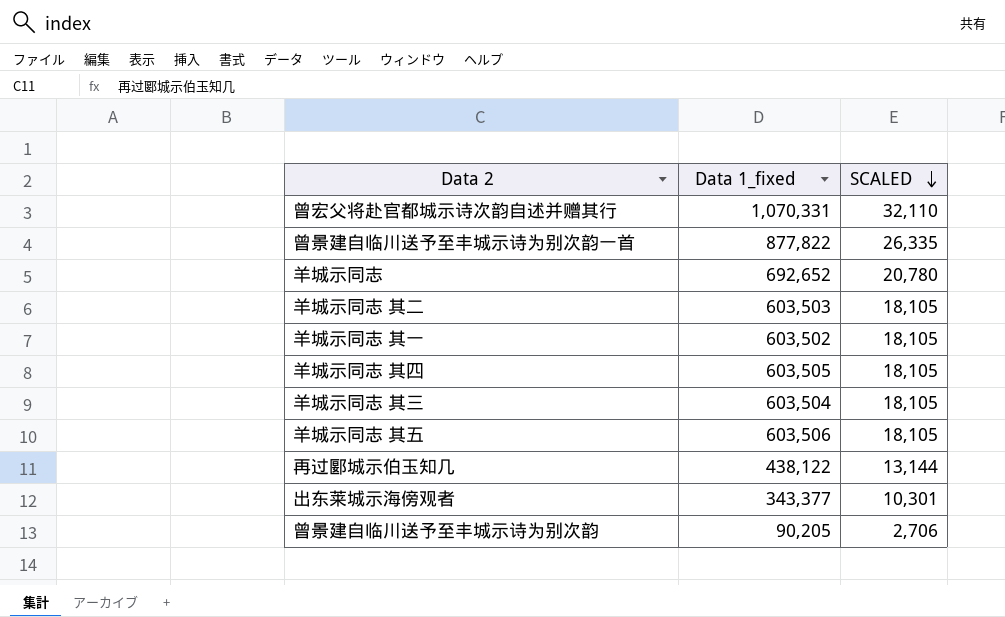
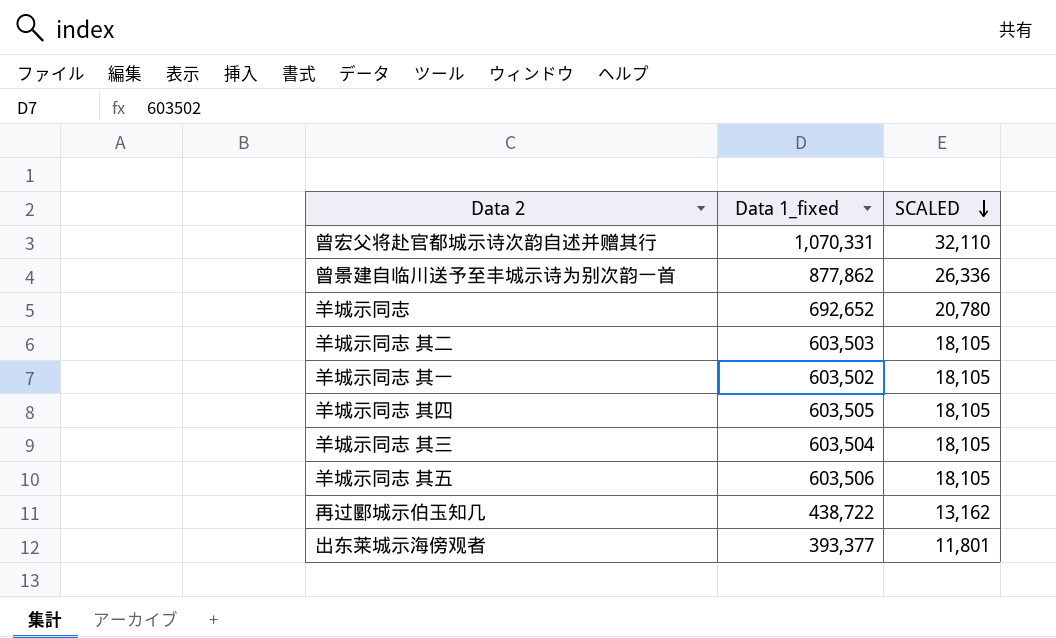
row 曾景建自临川送予至丰城示诗为别次韵: 90,205 | 2,706 -> none
曾景建自临川送予至丰城示诗为别次韵一首 | Data 1_fixed: 877,822 -> 877,862
曾景建自临川送予至丰城示诗为别次韵一首 | SCALED: 26,335 -> 26,336
再过郾城示伯玉知几 | Data 1_fixed: 438,122 -> 438,722
再过郾城示伯玉知几 | SCALED: 13,144 -> 13,162
出东莱城示海傍观者 | Data 1_fixed: 343,377 -> 393,377
出东莱城示海傍观者 | SCALED: 10,301 -> 11,801

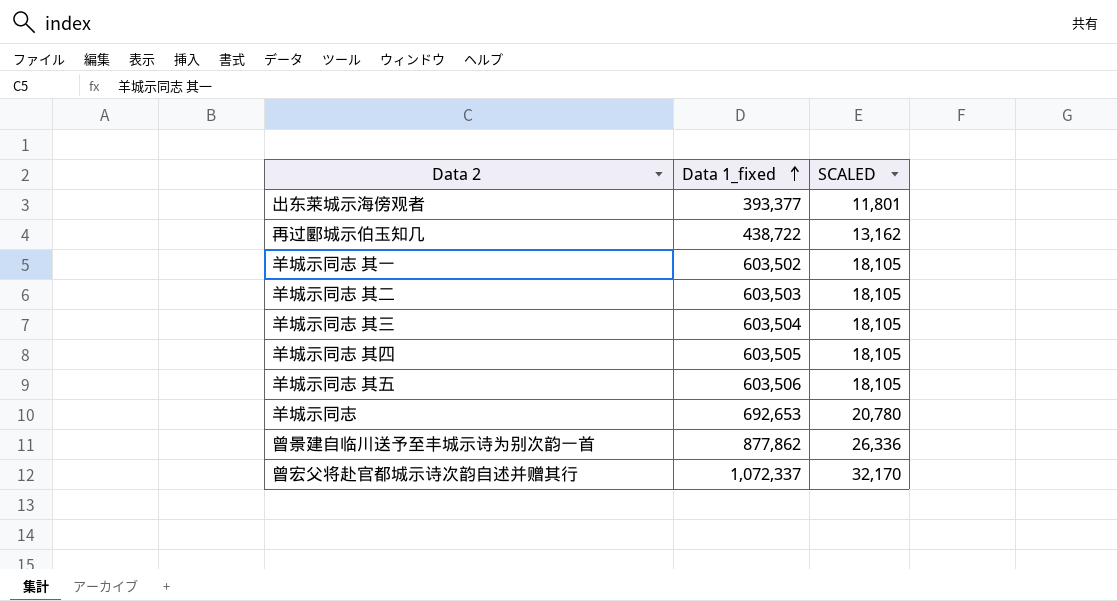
row order: SCALED descending -> Data 1_fixed ascending
羊城示同志 | Data 1_fixed: 692,652 -> 692,653
曾宏父将赴官都城示诗次韵自述并赠其行 | Data 1_fixed: 1,070,331 -> 1,072,337
曾宏父将赴官都城示诗次韵自述并赠其行 | SCALED: 32,110 -> 32,170

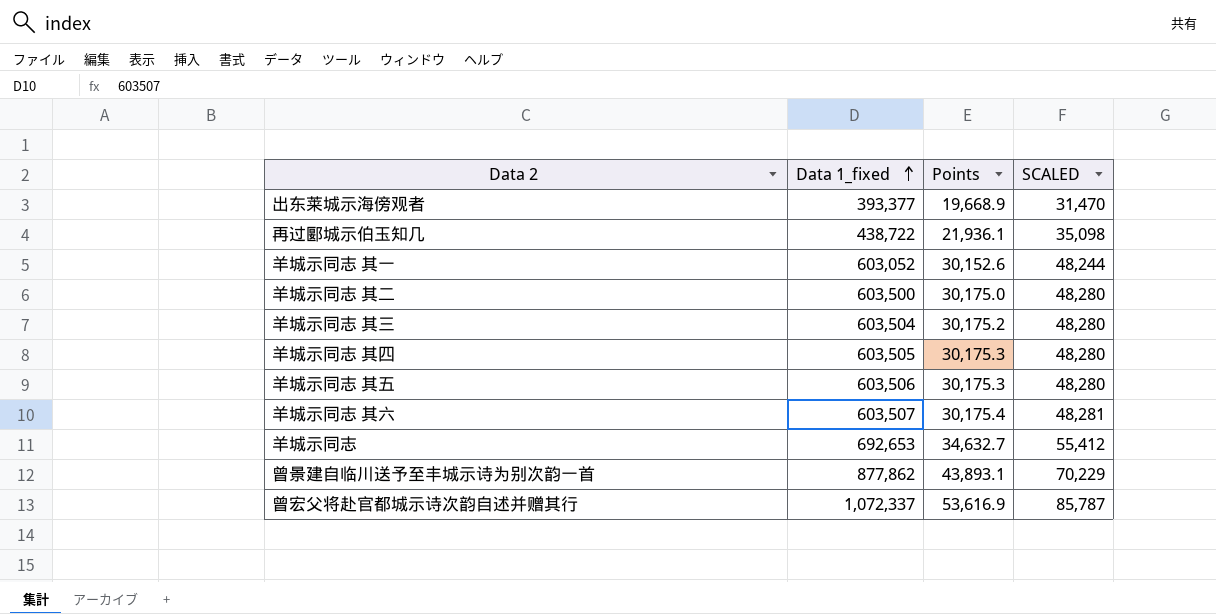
column Points | formula: none -> [Data 1_fixed] * 0.05
column SCALED | formula: [Data 1_fixed] * 0.03 -> [Data 1_fixed] * 0.08
羊城示同志 其一 | Data 1_fixed: 603,502 -> 603,052
羊城示同志 其二 | Data 1_fixed: 603,503 -> 603,500
row 羊城示同志 其六: none -> 603,507 | 30,175.4 | 48,281

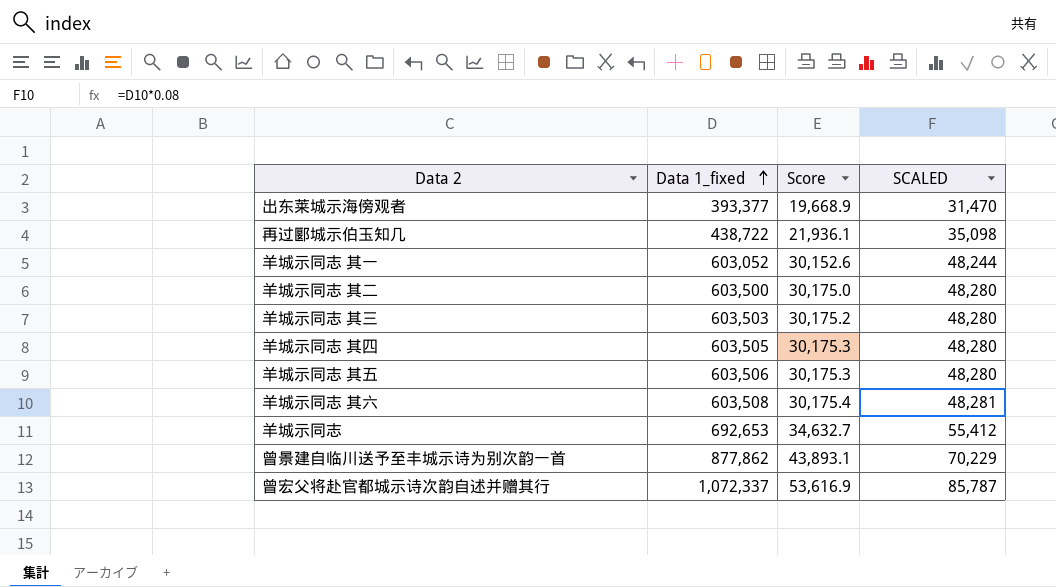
column name: Points -> Score
羊城示同志 其三 | Data 1_fixed: 603,504 -> 603,503
羊城示同志 其六 | Data 1_fixed: 603,507 -> 603,508

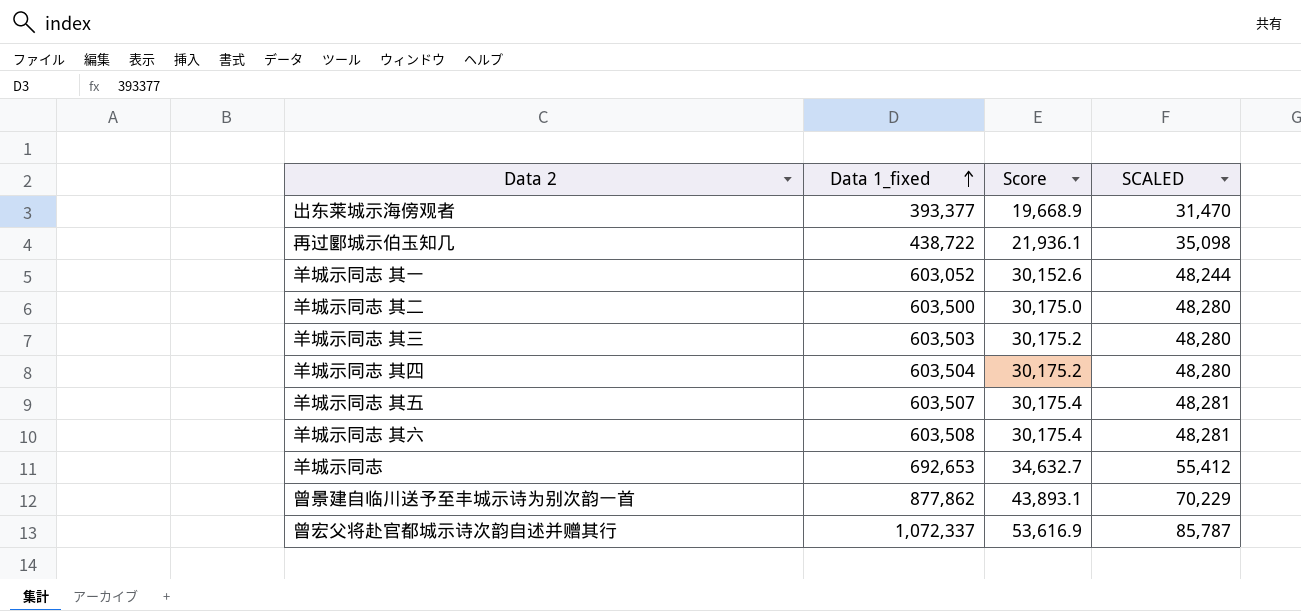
羊城示同志 其四 | Data 1_fixed: 603,505 -> 603,504
羊城示同志 其四 | Score: 30,175.3 -> 30,175.2
羊城示同志 其五 | Data 1_fixed: 603,506 -> 603,507
羊城示同志 其五 | Score: 30,175.3 -> 30,175.4
羊城示同志 其五 | SCALED: 48,280 -> 48,281

